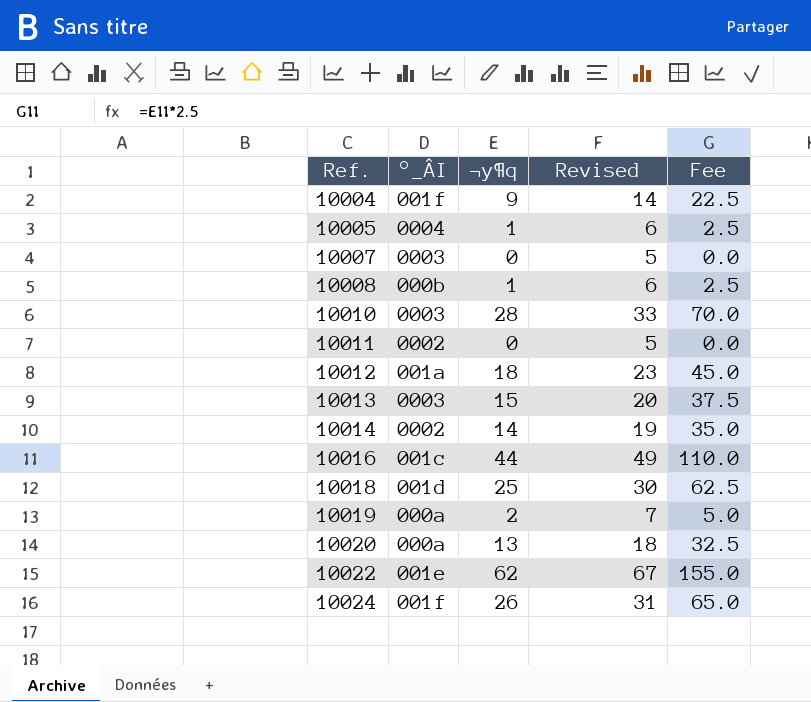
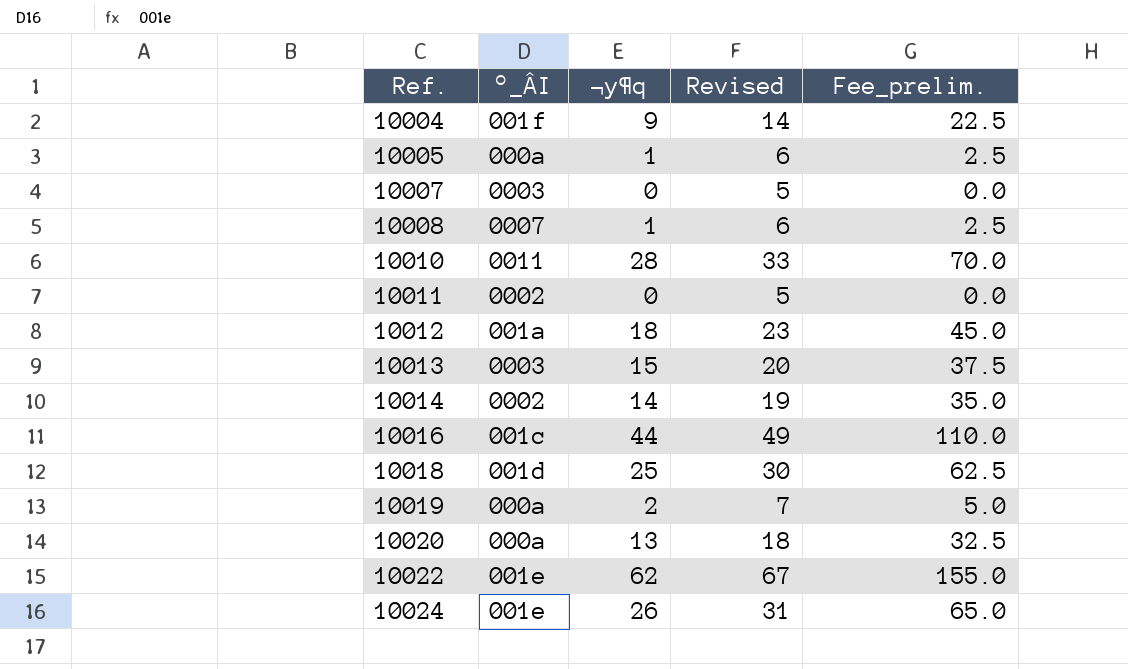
column name: Fee -> Fee_prelim.
10005 | °_ÂI: 0004 -> 000a
10008 | °_ÂI: 000b -> 0007
10010 | °_ÂI: 0003 -> 0011
10024 | °_ÂI: 001f -> 001e

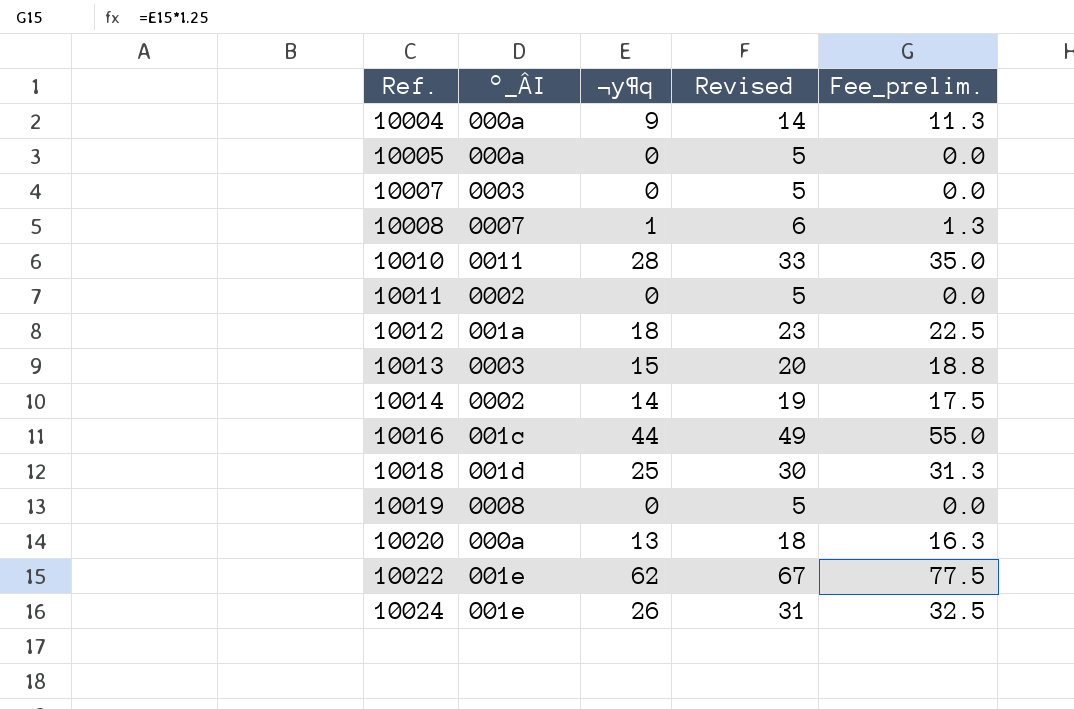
column Fee_prelim. | formula: [¬y¶q] * 2.5 -> [¬y¶q] * 1.25
10004 | °_ÂI: 001f -> 000a
10005 | ¬y¶q: 1 -> 0
10005 | Revised: 6 -> 5
10019 | °_ÂI: 000a -> 0008
10019 | ¬y¶q: 2 -> 0
10019 | Revised: 7 -> 5

